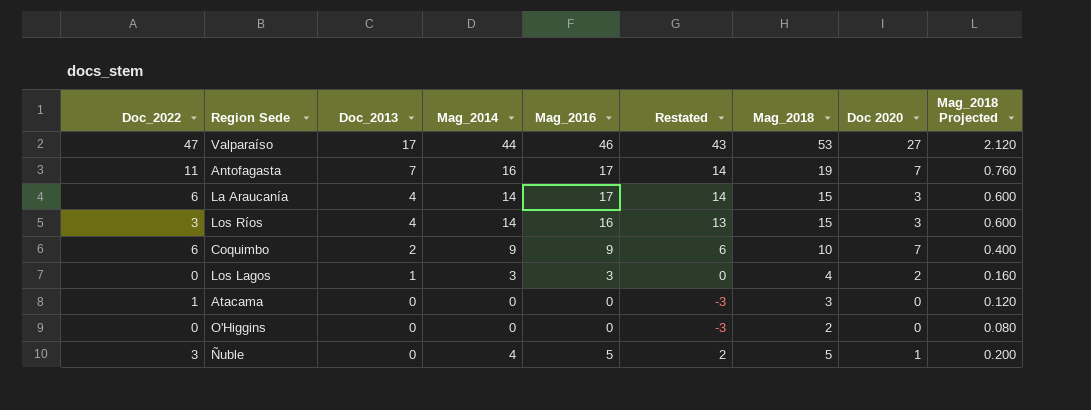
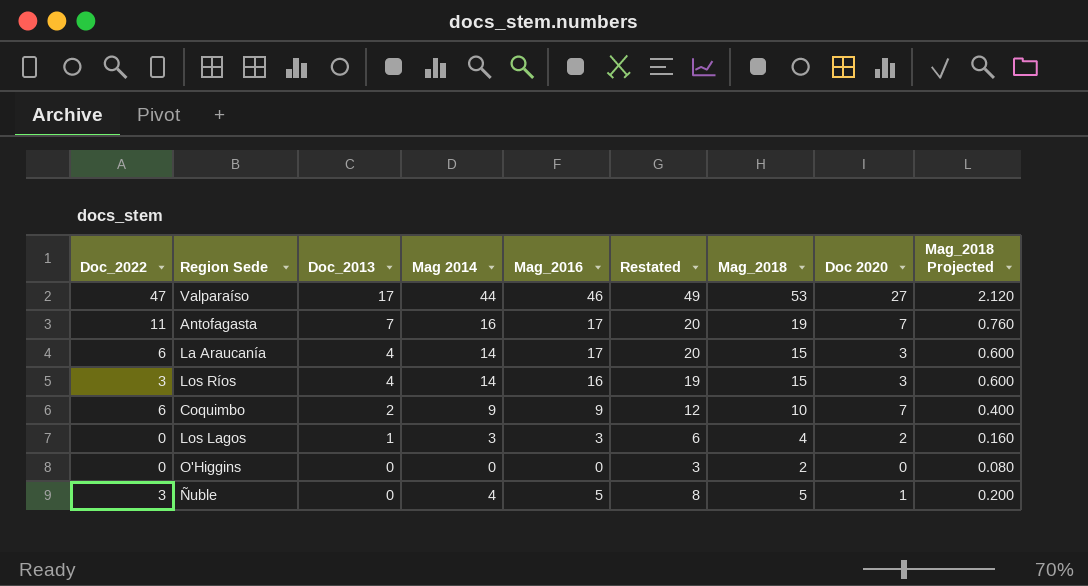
column name: Mag_2014 -> Mag 2014
column Restated | formula: [Mag_2016] - 3 -> [Mag_2016] + 3
row Atacama: 1 | 0 | 0 | 0 | -3 | 3 | 0 | 0.120 -> none

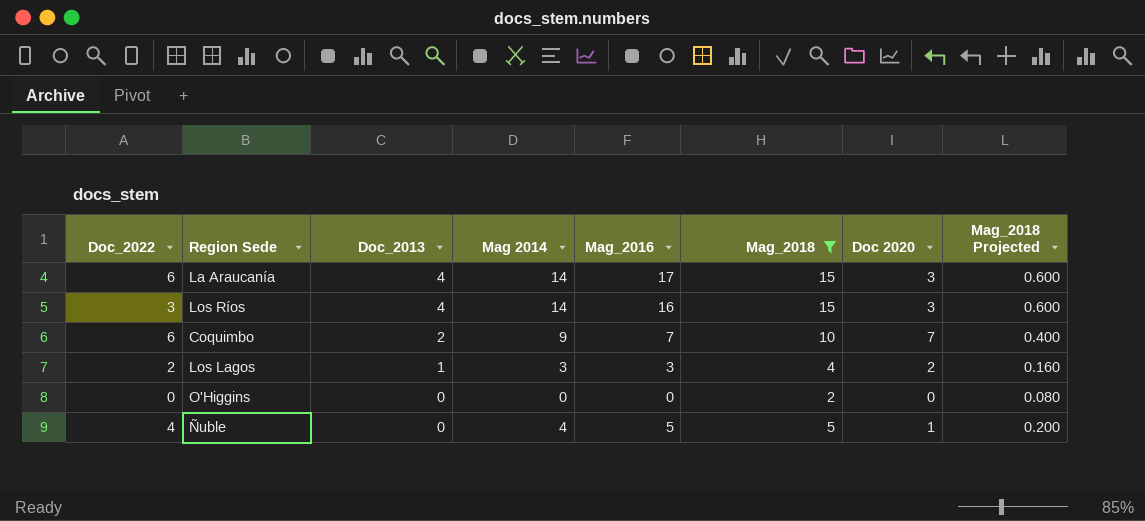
filter: none -> Mag_2018 <= 15
column Restated | formula: [Mag_2016] + 3 -> none
Coquimbo | Mag_2016: 9 -> 7
Los Lagos | Doc_2022: 0 -> 2
Ñuble | Doc_2022: 3 -> 4

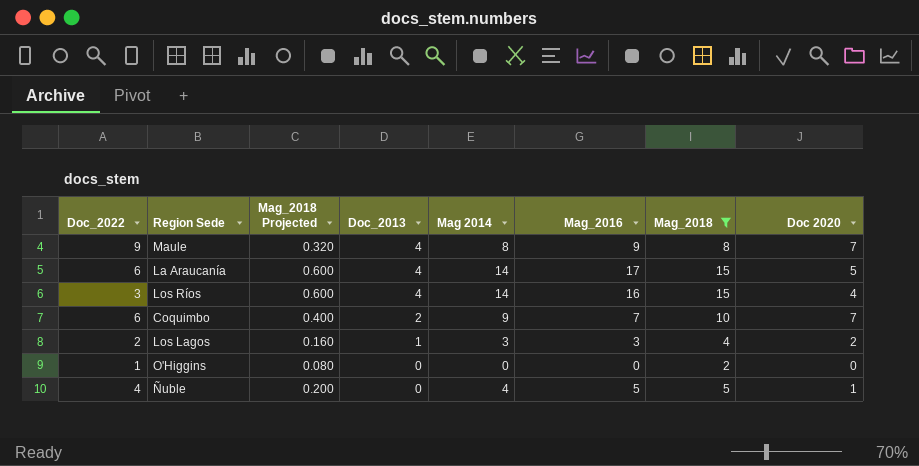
column Mag_2018 Projected | position: 8 -> 3
row Maule: none -> 9 | 0.320 | 4 | 8 | 9 | 8 | 7
La Araucanía | Doc 2020: 3 -> 5
Los Ríos | Doc 2020: 3 -> 4
O'Higgins | Doc_2022: 0 -> 1

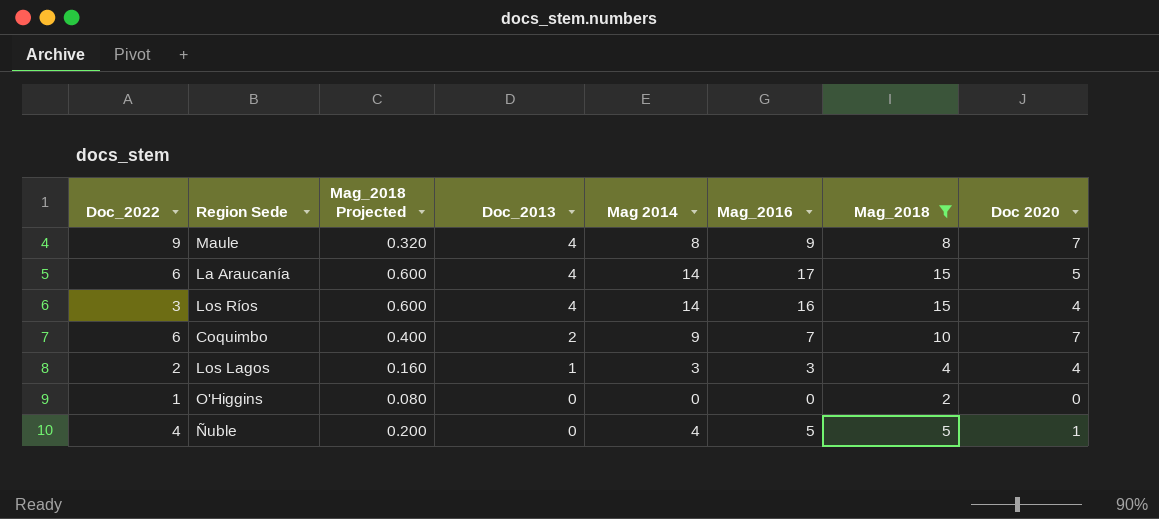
Los Lagos | Doc 2020: 2 -> 4

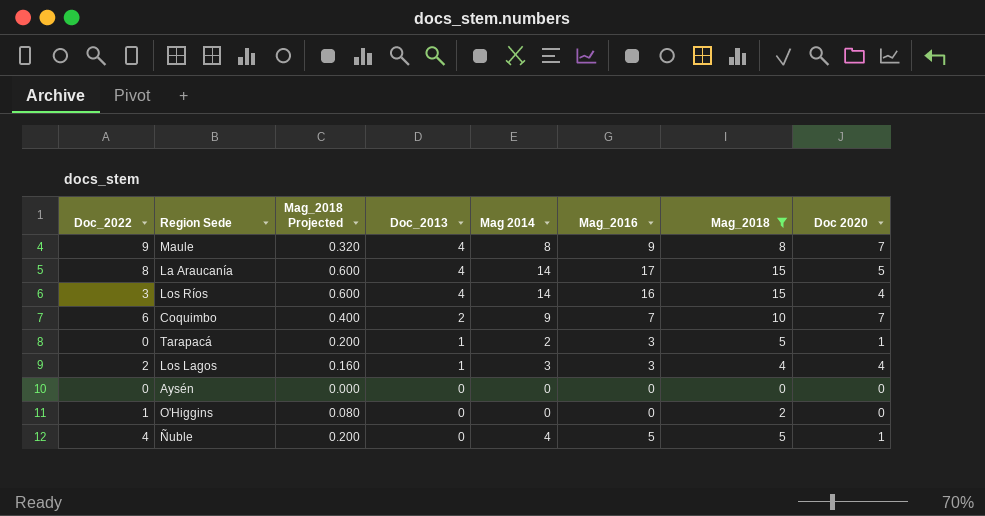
La Araucanía | Doc_2022: 6 -> 8
row Tarapacá: none -> 0 | 0.200 | 1 | 2 | 3 | 5 | 1
row Aysén: none -> 0 | 0.000 | 0 | 0 | 0 | 0 | 0

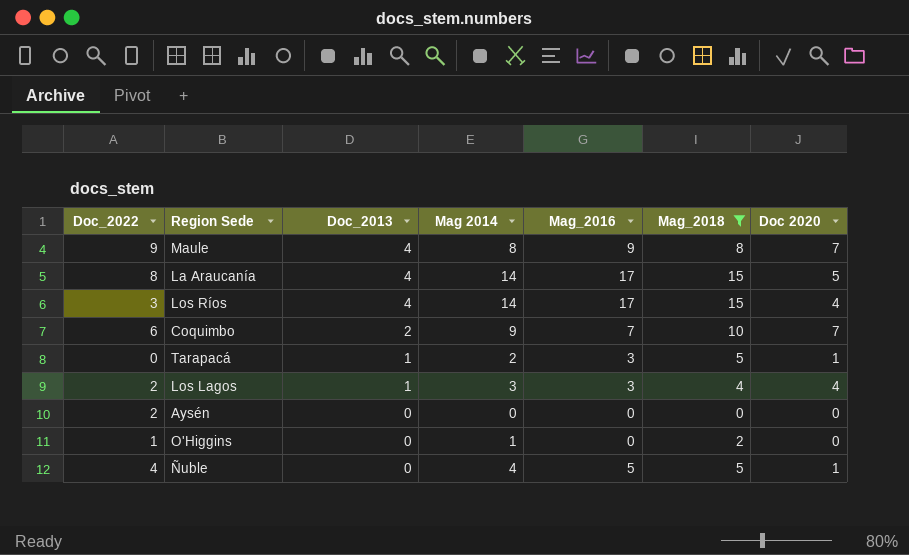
column Mag_2018 Projected | formula: [Mag_2018] * 0.04 -> none
Los Ríos | Mag_2016: 16 -> 17
Aysén | Doc_2022: 0 -> 2
O'Higgins | Mag 2014: 0 -> 1

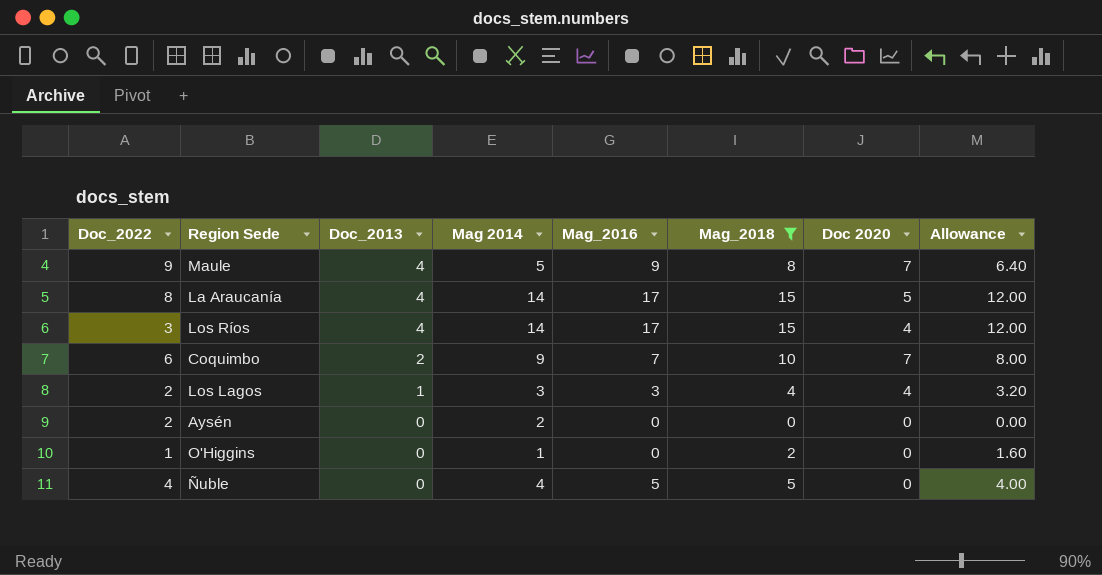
column Allowance | formula: none -> [Mag_2018] * 0.8
row Tarapacá: 0 | 1 | 2 | 3 | 5 | 1 -> none
Maule | Mag 2014: 8 -> 5
Aysén | Mag 2014: 0 -> 2
Ñuble | Doc 2020: 1 -> 0

